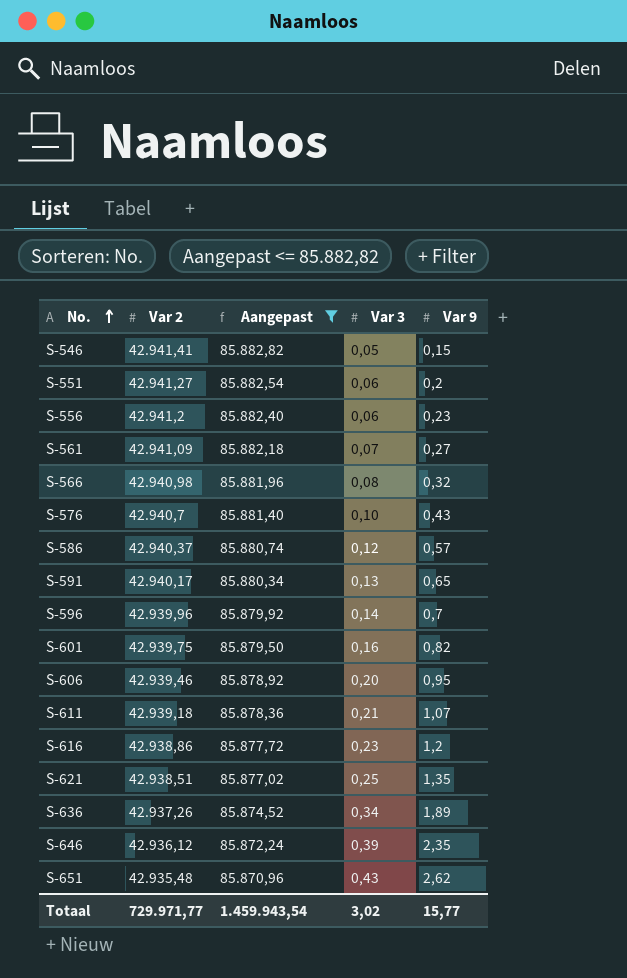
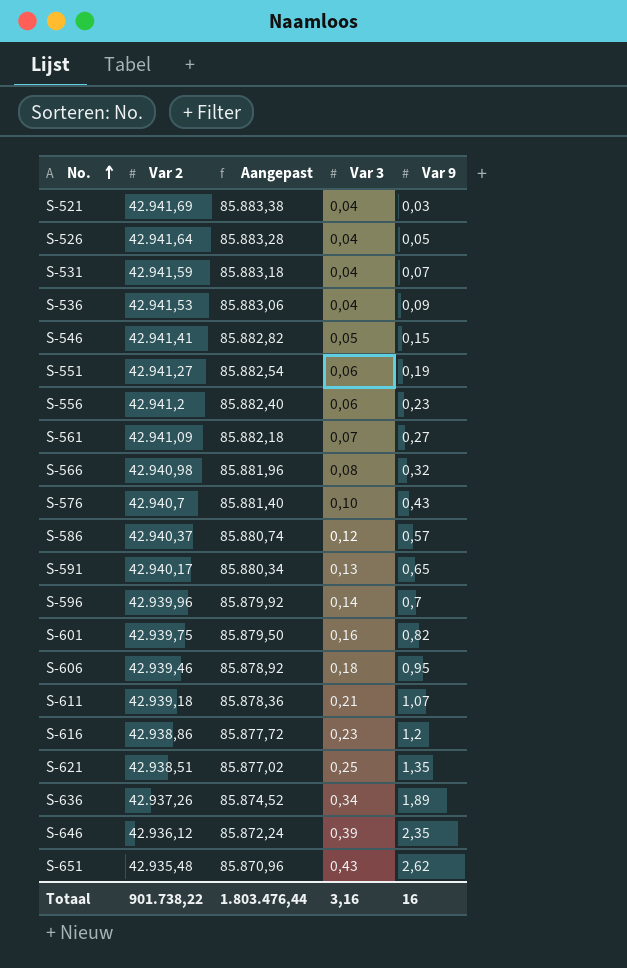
filter: Aangepast <= 85.882,82 -> none
S-551 | Var 9: 0,2 -> 0,19
S-606 | Var 3: 0,20 -> 0,18
Totaal | Var 2: 729.971,77 -> 901.738,22
Totaal | Aangepast: 1.459.943,54 -> 1.803.476,44
Totaal | Var 3: 3,02 -> 3,16
Totaal | Var 9: 15,77 -> 16

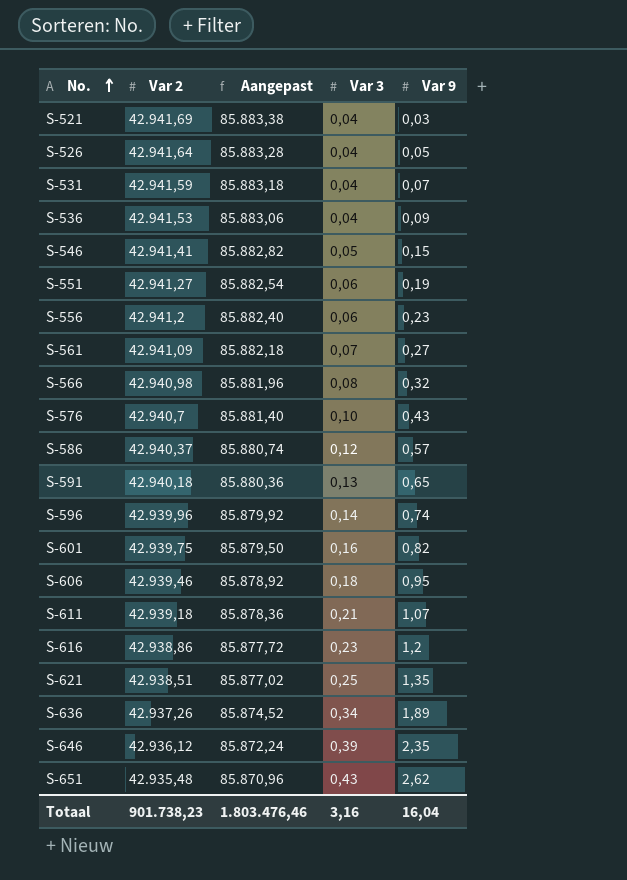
S-591 | Var 2: 42.940,17 -> 42.940,18
S-591 | Aangepast: 85.880,34 -> 85.880,36
S-596 | Var 9: 0,7 -> 0,74
Totaal | Var 2: 901.738,22 -> 901.738,23
Totaal | Aangepast: 1.803.476,44 -> 1.803.476,46
Totaal | Var 9: 16 -> 16,04

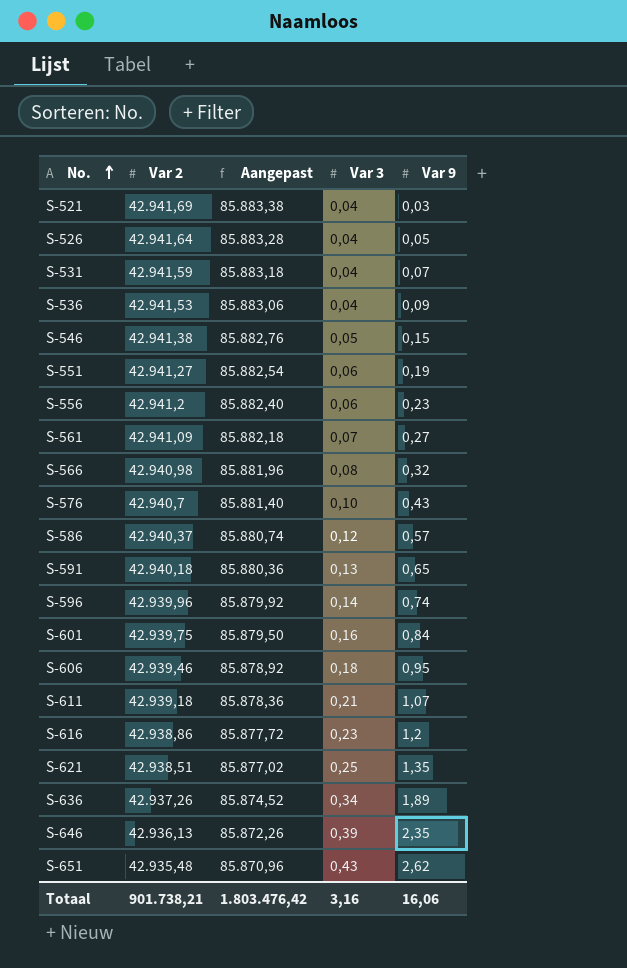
S-546 | Var 2: 42.941,41 -> 42.941,38
S-546 | Aangepast: 85.882,82 -> 85.882,76
S-601 | Var 9: 0,82 -> 0,84
S-646 | Var 2: 42.936,12 -> 42.936,13
S-646 | Aangepast: 85.872,24 -> 85.872,26
Totaal | Var 2: 901.738,23 -> 901.738,21
Totaal | Aangepast: 1.803.476,46 -> 1.803.476,42
Totaal | Var 9: 16,04 -> 16,06

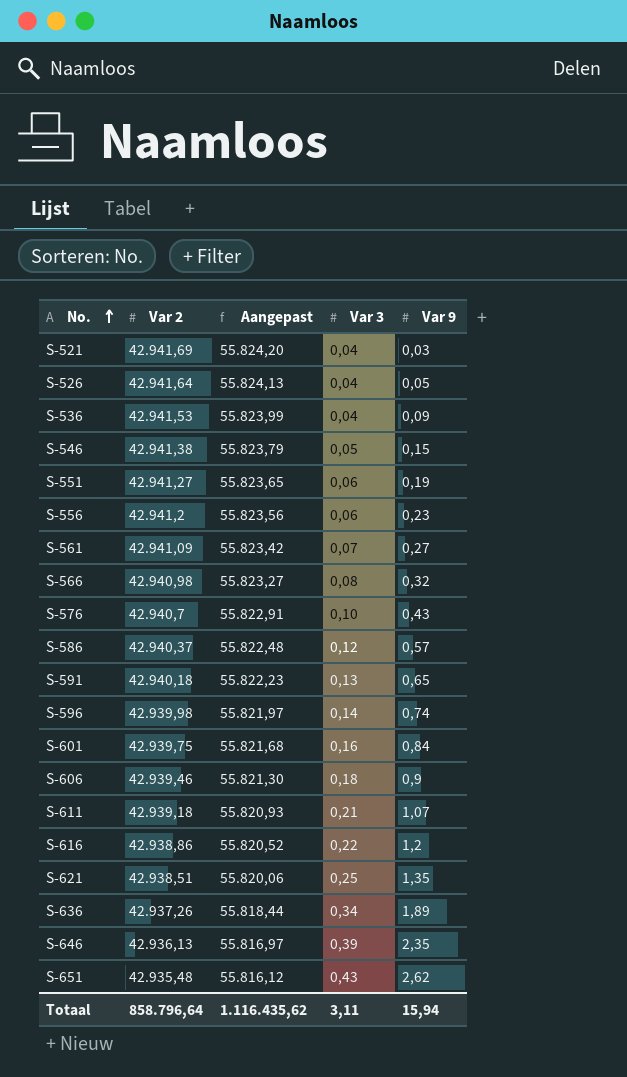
column Aangepast | formula: [Var 2] * 2 -> [Var 2] * 1,3
row S-531: 42.941,59 | 85.883,18 | 0,04 | 0,07 -> none
S-596 | Var 2: 42.939,96 -> 42.939,98
S-606 | Var 9: 0,95 -> 0,9
S-616 | Var 3: 0,23 -> 0,22
Totaal | Var 2: 901.738,21 -> 858.796,64
Totaal | Aangepast: 1.803.476,42 -> 1.116.435,62
Totaal | Var 3: 3,16 -> 3,11
Totaal | Var 9: 16,06 -> 15,94

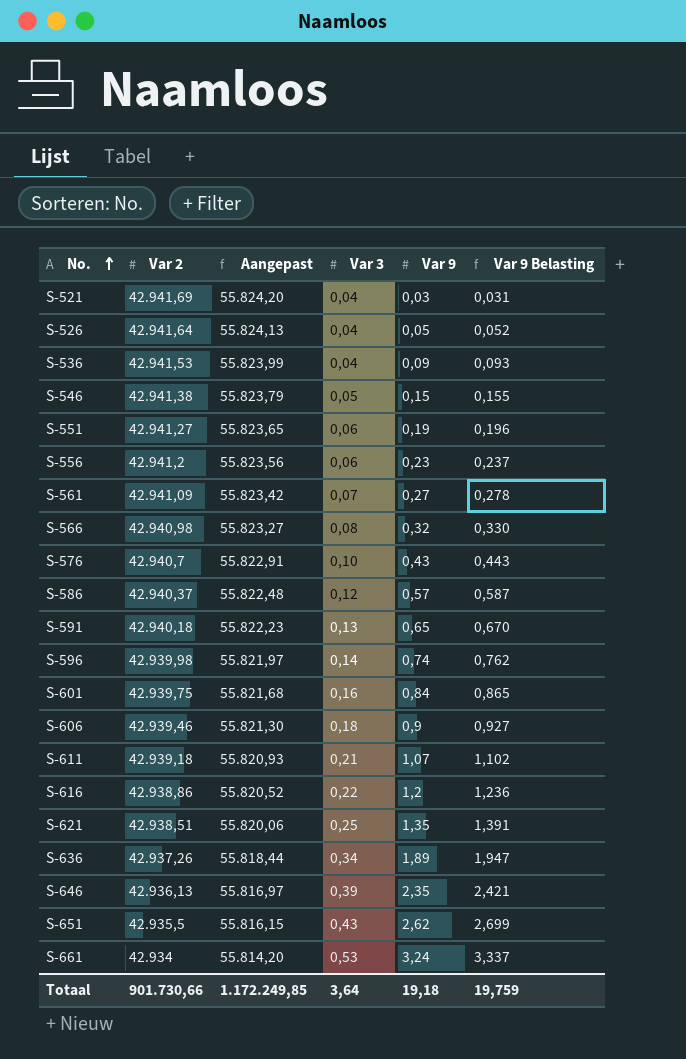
column Var 9 Belasting | formula: none -> [Var 9] * 1,03
S-651 | Var 2: 42.935,48 -> 42.935,5
S-651 | Aangepast: 55.816,12 -> 55.816,15
row S-661: none -> 42.934 | 55.814,20 | 0,53 | 3,24 | 3,337
Totaal | Var 2: 858.796,64 -> 901.730,66
Totaal | Aangepast: 1.116.435,62 -> 1.172.249,85
Totaal | Var 3: 3,11 -> 3,64
Totaal | Var 9: 15,94 -> 19,18

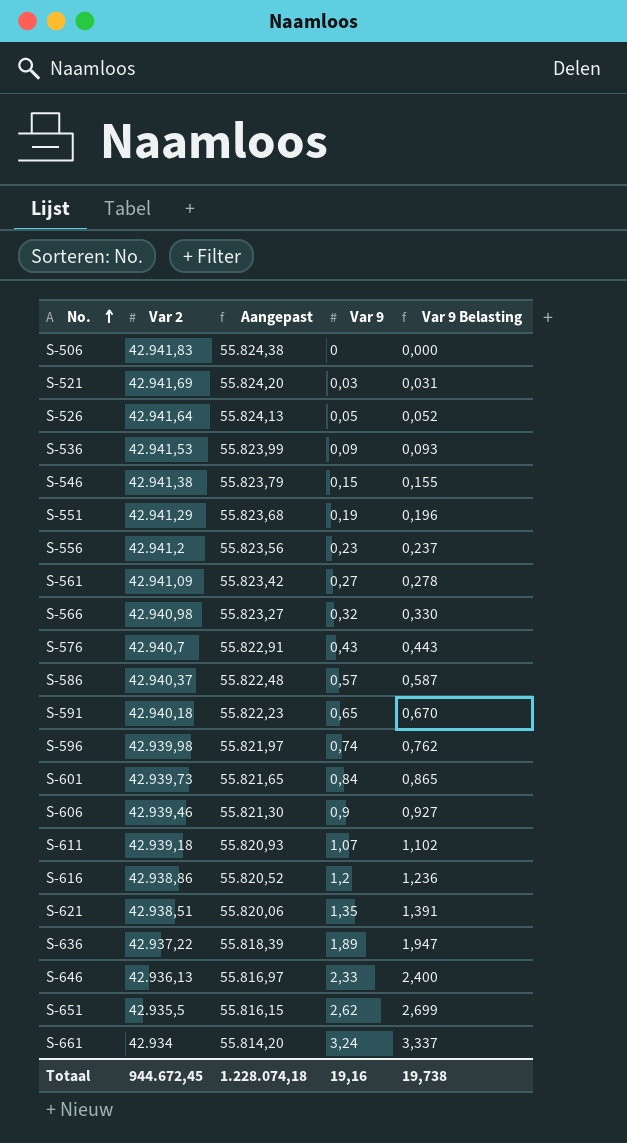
column Var 3 | position: 4 -> none
row S-506: none -> 42.941,83 | 55.824,38 | 0 | 0,000
S-551 | Var 2: 42.941,27 -> 42.941,29
S-551 | Aangepast: 55.823,65 -> 55.823,68
S-601 | Var 2: 42.939,75 -> 42.939,73
S-601 | Aangepast: 55.821,68 -> 55.821,65
S-636 | Var 2: 42.937,26 -> 42.937,22
S-636 | Aangepast: 55.818,44 -> 55.818,39
S-646 | Var 9: 2,35 -> 2,33
S-646 | Var 9 Belasting: 2,421 -> 2,400
Totaal | Var 2: 901.730,66 -> 944.672,45
Totaal | Aangepast: 1.172.249,85 -> 1.228.074,18
Totaal | Var 9: 19,18 -> 19,16
Totaal | Var 9 Belasting: 19,759 -> 19,738

